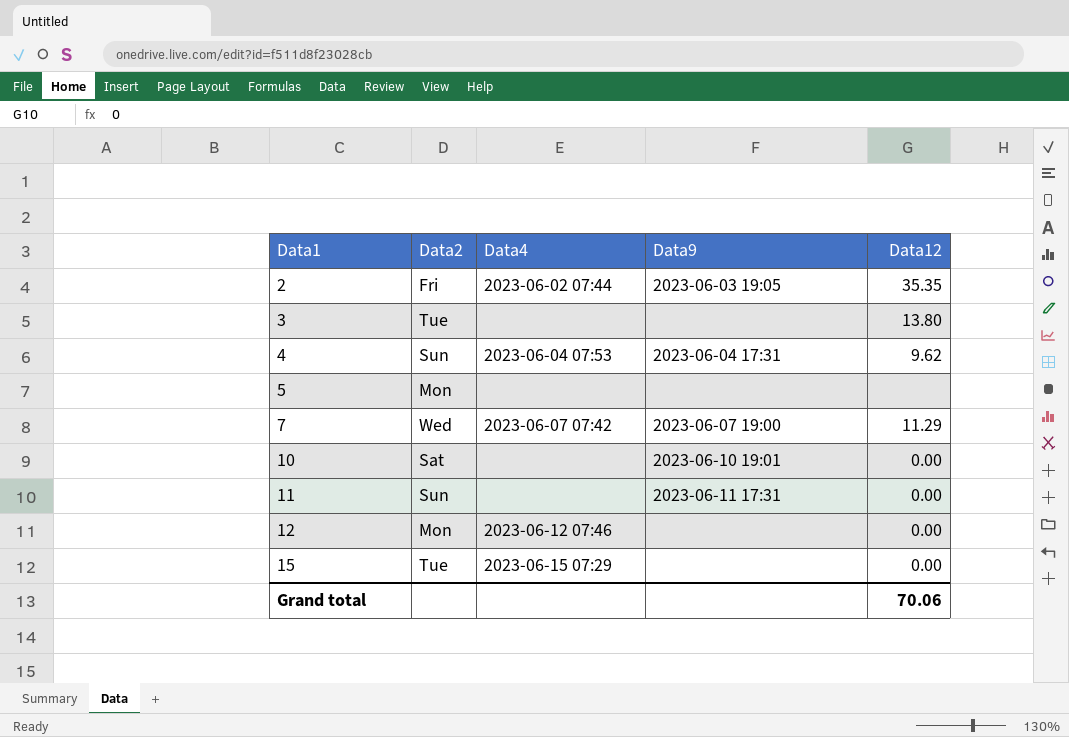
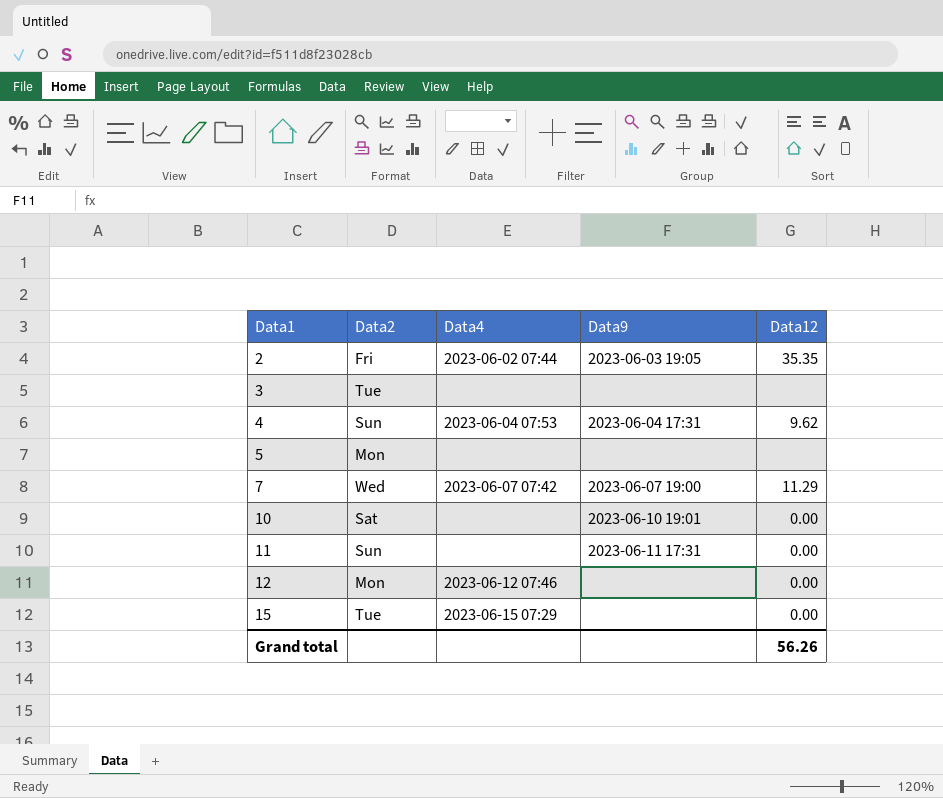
3 | Data12: 13.80 -> none
Grand total | Data12: 70.06 -> 56.26

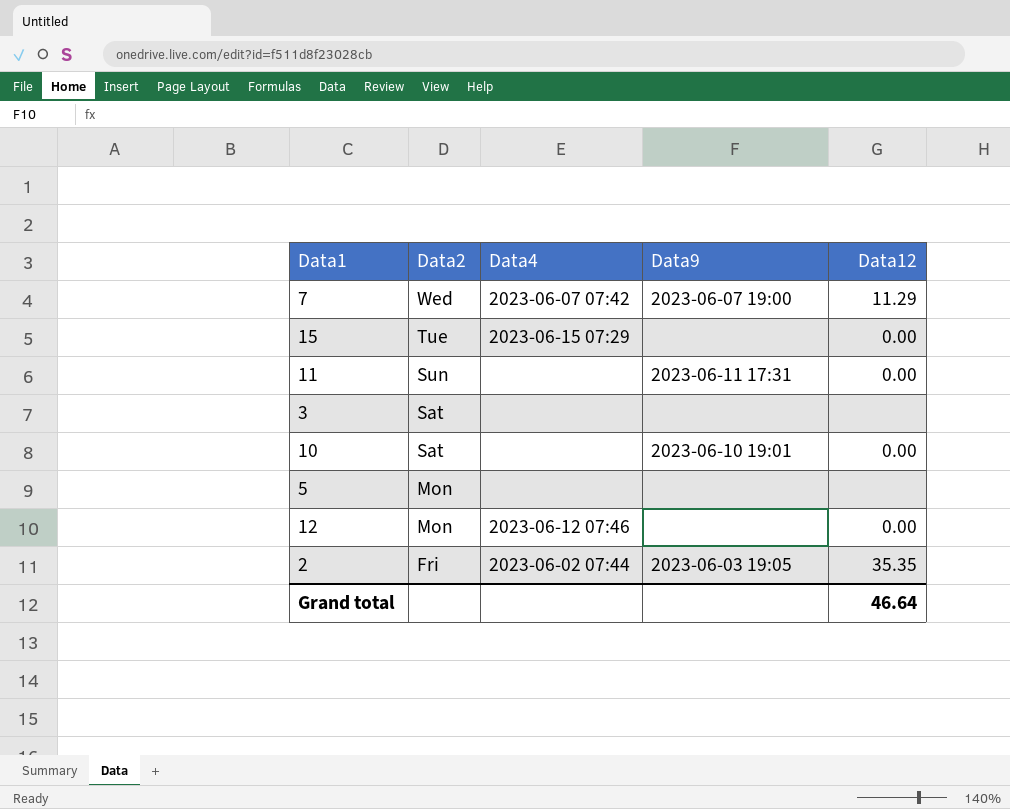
row order: Data1 ascending -> Data2 descending
row 4: Sun | 2023-06-04 07:53 | 2023-06-04 17:31 | 9.62 -> none
3 | Data2: Tue -> Sat
Grand total | Data12: 56.26 -> 46.64

